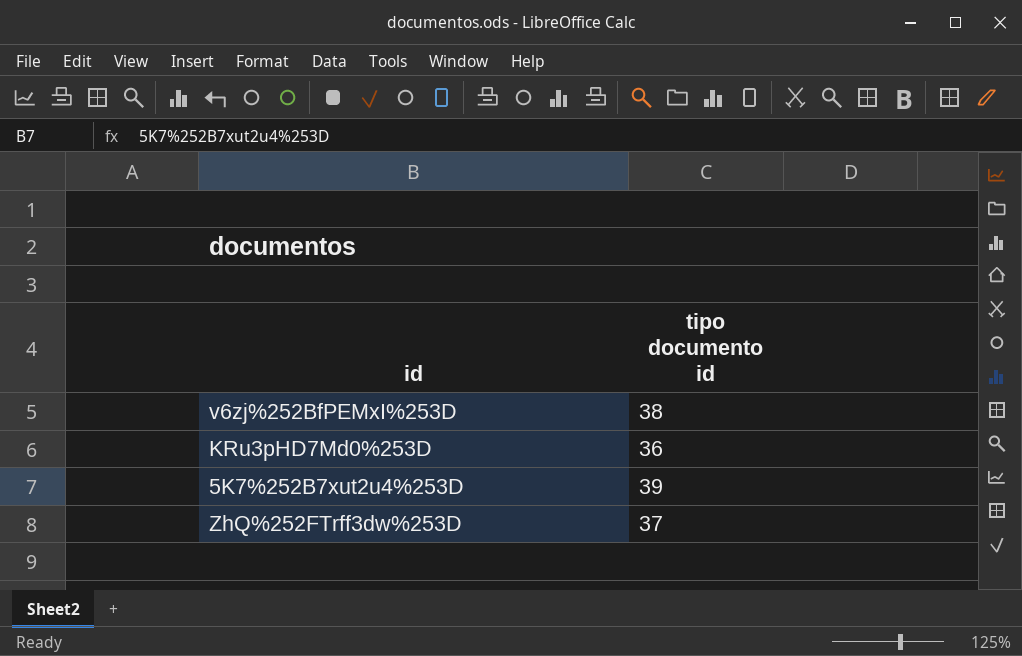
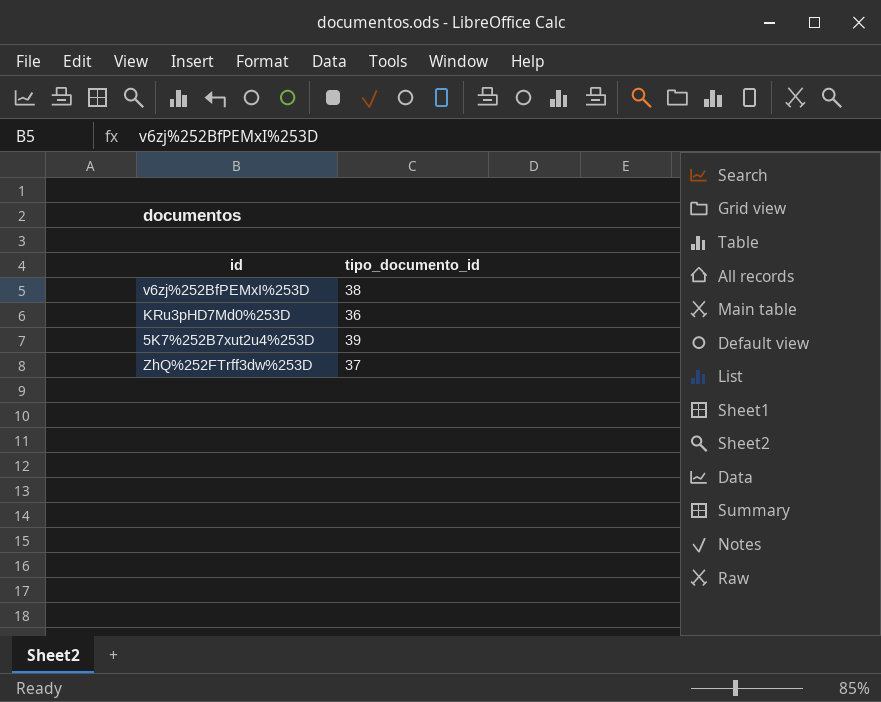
column name: tipo documento id -> tipo_documento_id

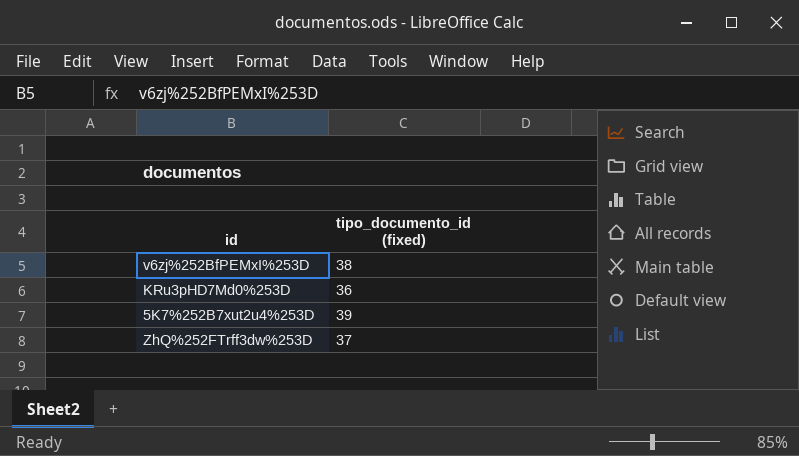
column name: tipo_documento_id -> tipo_documento_id (fixed)

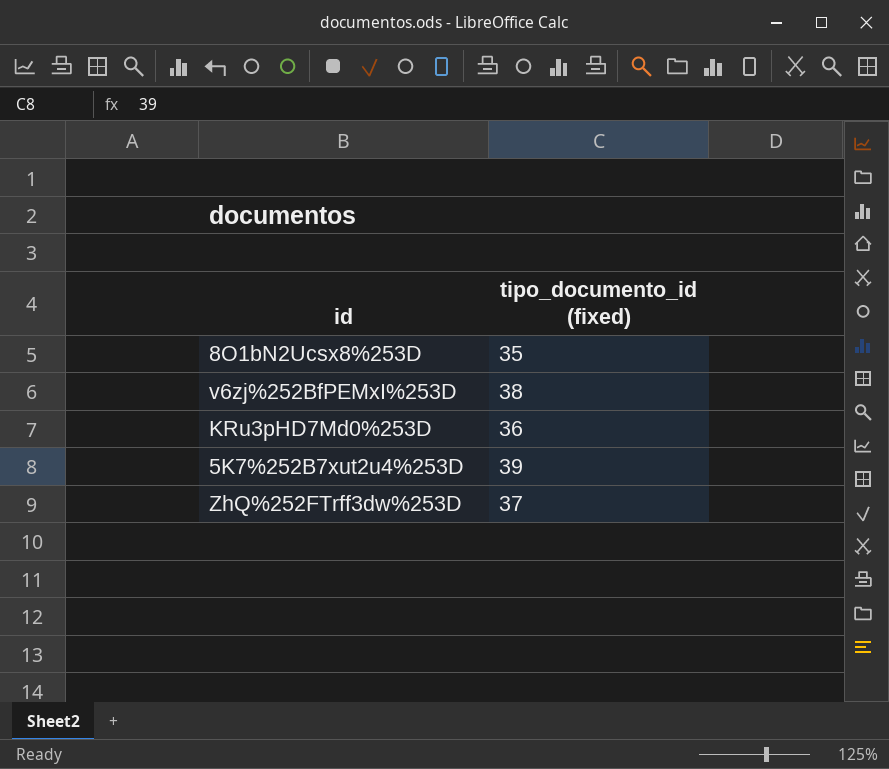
row 8O1bN2Ucsx8%253D: none -> 35

